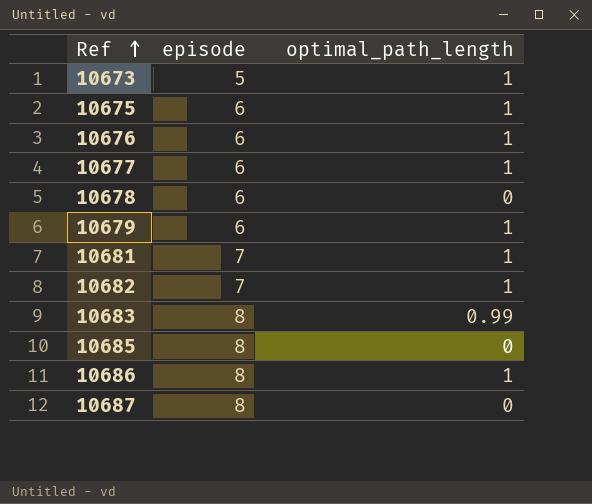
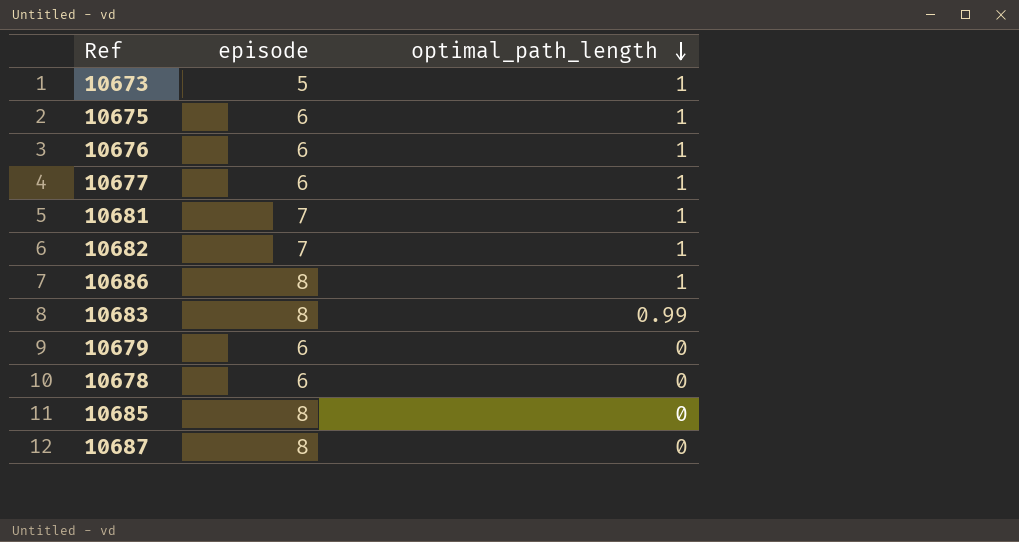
row order: Ref ascending -> optimal_path_length descending
10679 | optimal_path_length: 1 -> 0

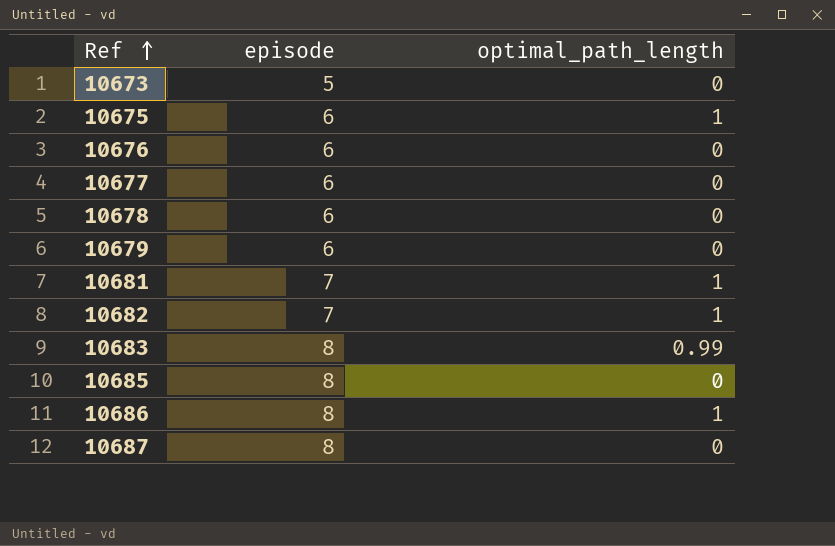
row order: optimal_path_length descending -> Ref ascending
10673 | optimal_path_length: 1 -> 0
10676 | optimal_path_length: 1 -> 0
10677 | optimal_path_length: 1 -> 0

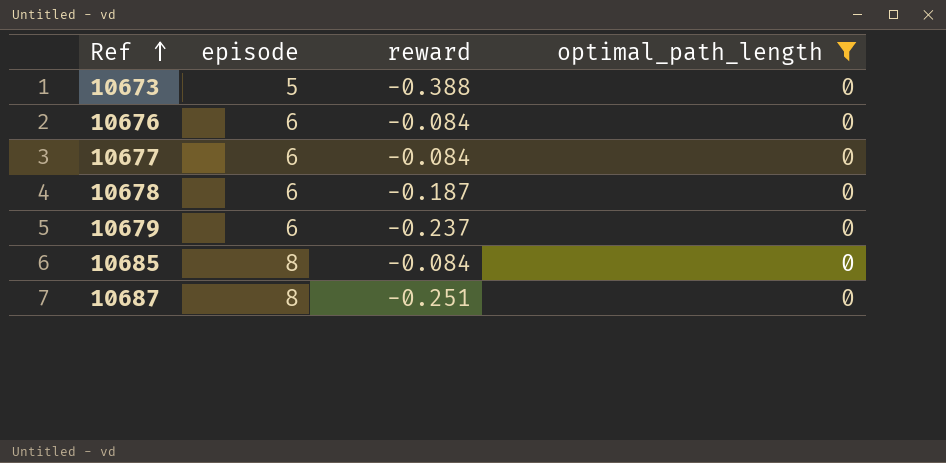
filter: none -> optimal_path_length = 0
column reward | position: none -> 3

